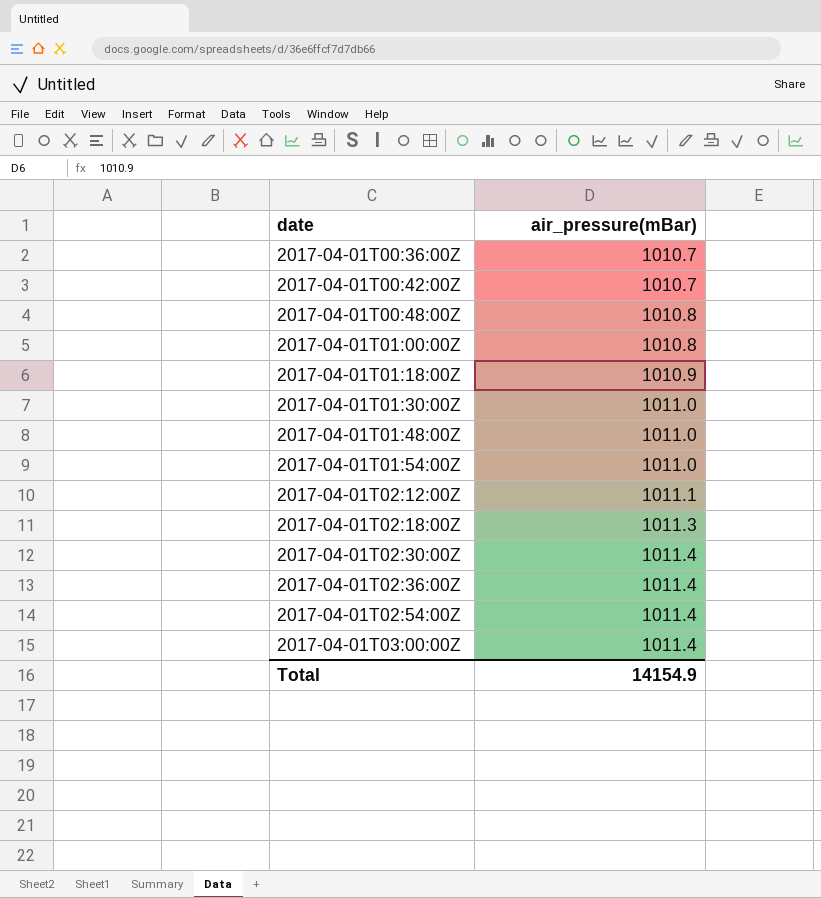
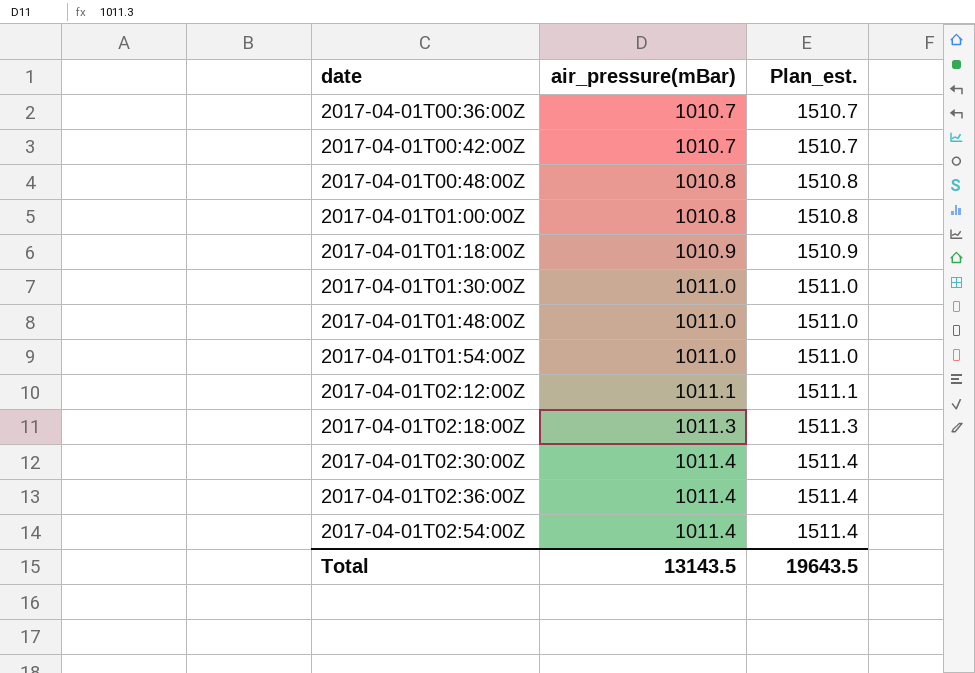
column Plan_est. | formula: none -> [air_pressure(mBar)] + 500
row 2017-04-01T03:00:00Z: 1011.4 -> none
Total | air_pressure(mBar): 14154.9 -> 13143.5

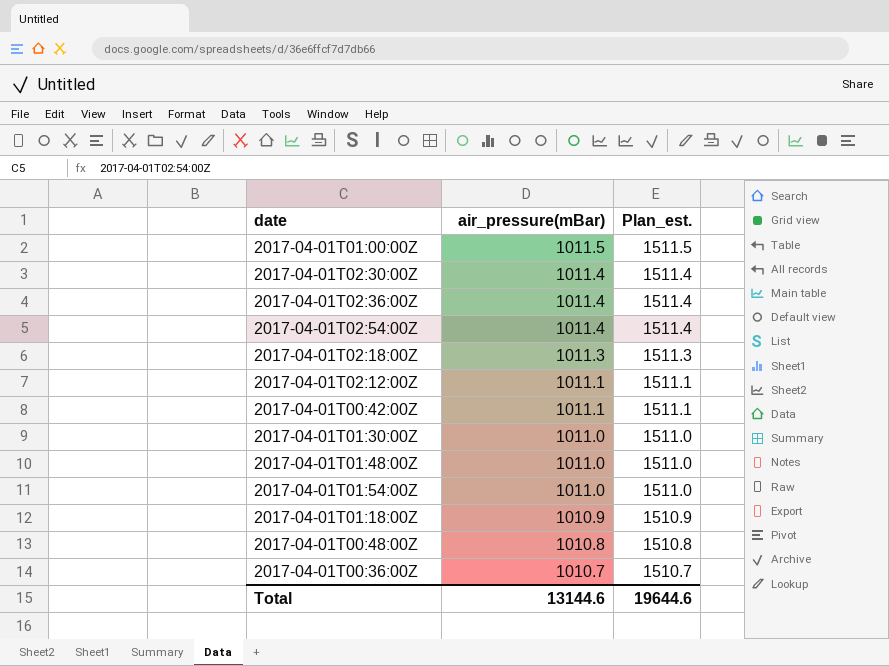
row order: date ascending -> air_pressure(mBar) descending
2017-04-01T01:00:00Z | air_pressure(mBar): 1010.8 -> 1011.5
2017-04-01T01:00:00Z | Plan_est.: 1510.8 -> 1511.5
2017-04-01T00:42:00Z | air_pressure(mBar): 1010.7 -> 1011.1
2017-04-01T00:42:00Z | Plan_est.: 1510.7 -> 1511.1
Total | air_pressure(mBar): 13143.5 -> 13144.6
Total | Plan_est.: 19643.5 -> 19644.6

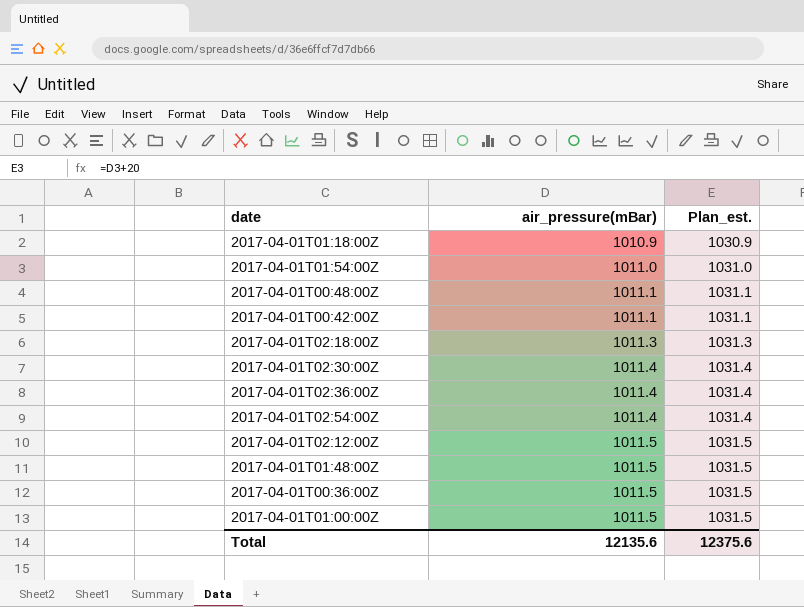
row order: air_pressure(mBar) descending -> air_pressure(mBar) ascending
column Plan_est. | formula: [air_pressure(mBar)] + 500 -> [air_pressure(mBar)] + 20
row 2017-04-01T01:30:00Z: 1011.0 | 1511.0 -> none
2017-04-01T00:48:00Z | air_pressure(mBar): 1010.8 -> 1011.1
2017-04-01T02:12:00Z | air_pressure(mBar): 1011.1 -> 1011.5
2017-04-01T01:48:00Z | air_pressure(mBar): 1011.0 -> 1011.5
2017-04-01T00:36:00Z | air_pressure(mBar): 1010.7 -> 1011.5
Total | air_pressure(mBar): 13144.6 -> 12135.6
Total | Plan_est.: 19644.6 -> 12375.6

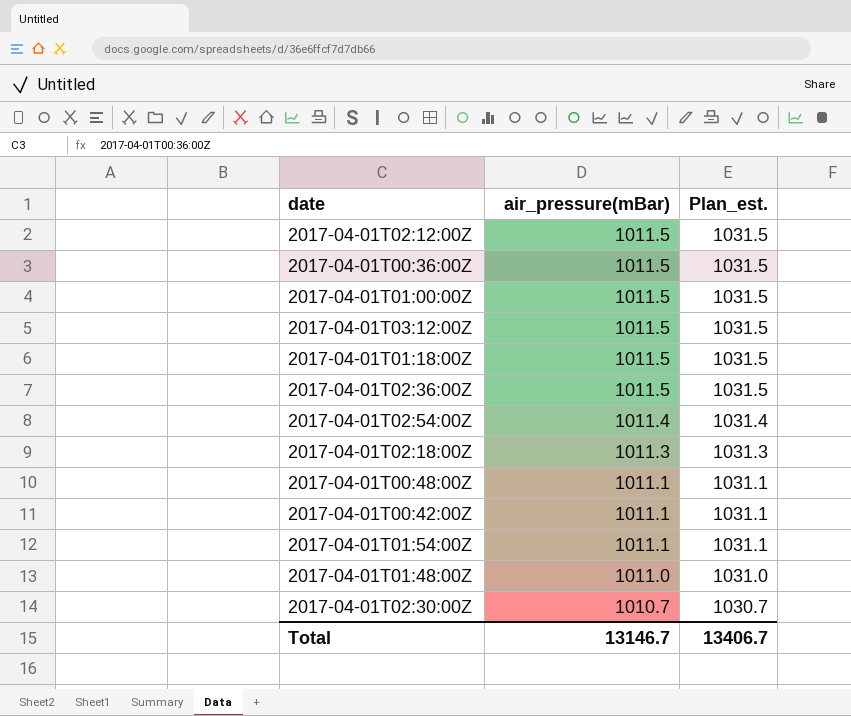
row order: air_pressure(mBar) ascending -> air_pressure(mBar) descending
row 2017-04-01T03:12:00Z: none -> 1011.5 | 1031.5
2017-04-01T01:18:00Z | air_pressure(mBar): 1010.9 -> 1011.5
2017-04-01T01:18:00Z | Plan_est.: 1030.9 -> 1031.5
2017-04-01T02:36:00Z | air_pressure(mBar): 1011.4 -> 1011.5
2017-04-01T02:36:00Z | Plan_est.: 1031.4 -> 1031.5
2017-04-01T01:54:00Z | air_pressure(mBar): 1011.0 -> 1011.1
2017-04-01T01:54:00Z | Plan_est.: 1031.0 -> 1031.1
2017-04-01T01:48:00Z | air_pressure(mBar): 1011.5 -> 1011.0
2017-04-01T01:48:00Z | Plan_est.: 1031.5 -> 1031.0
2017-04-01T02:30:00Z | air_pressure(mBar): 1011.4 -> 1010.7
2017-04-01T02:30:00Z | Plan_est.: 1031.4 -> 1030.7
Total | air_pressure(mBar): 12135.6 -> 13146.7
Total | Plan_est.: 12375.6 -> 13406.7

